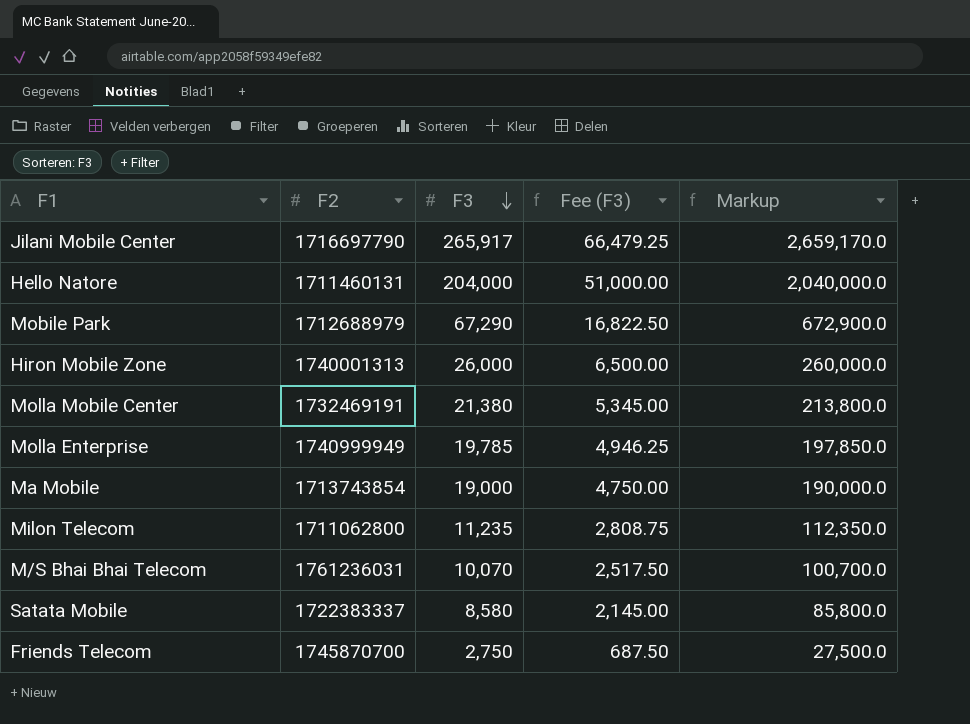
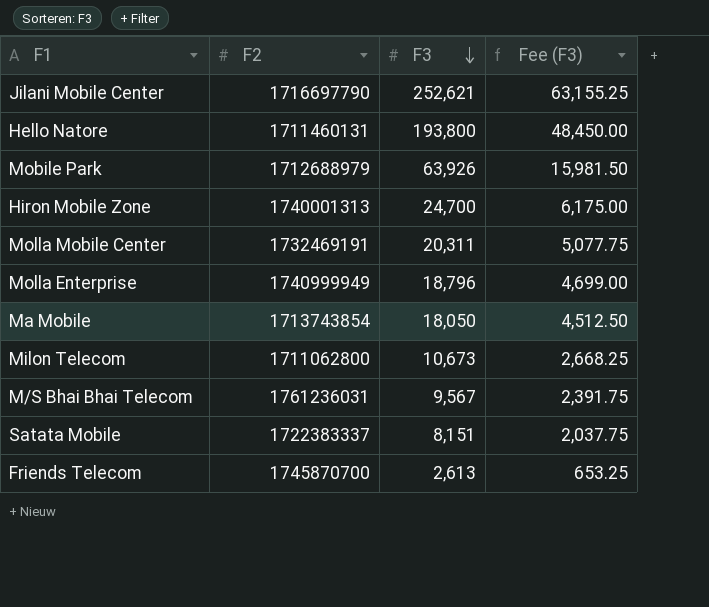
column Markup | formula: [F3] * 10 -> none
Jilani Mobile Center | F3: 265,917 -> 252,621
Jilani Mobile Center | Fee (F3): 66,479.25 -> 63,155.25
Hello Natore | F3: 204,000 -> 193,800
Hello Natore | Fee (F3): 51,000.00 -> 48,450.00
Mobile Park | F3: 67,290 -> 63,926
Mobile Park | Fee (F3): 16,822.50 -> 15,981.50
Hiron Mobile Zone | F3: 26,000 -> 24,700
Hiron Mobile Zone | Fee (F3): 6,500.00 -> 6,175.00
Molla Mobile Center | F3: 21,380 -> 20,311
Molla Mobile Center | Fee (F3): 5,345.00 -> 5,077.75
Molla Enterprise | F3: 19,785 -> 18,796
Molla Enterprise | Fee (F3): 4,946.25 -> 4,699.00
Ma Mobile | F3: 19,000 -> 18,050
Ma Mobile | Fee (F3): 4,750.00 -> 4,512.50
Milon Telecom | F3: 11,235 -> 10,673
Milon Telecom | Fee (F3): 2,808.75 -> 2,668.25
M/S Bhai Bhai Telecom | F3: 10,070 -> 9,567
M/S Bhai Bhai Telecom | Fee (F3): 2,517.50 -> 2,391.75
Satata Mobile | F3: 8,580 -> 8,151
Satata Mobile | Fee (F3): 2,145.00 -> 2,037.75
Friends Telecom | F3: 2,750 -> 2,613
Friends Telecom | Fee (F3): 687.50 -> 653.25

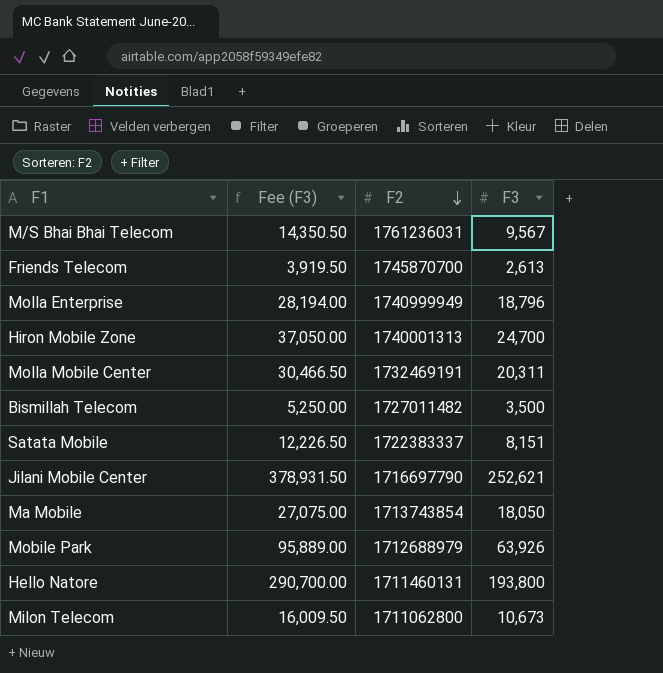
row order: F3 descending -> F2 descending
column Fee (F3) | formula: [F3] * 0.25 -> [F3] * 1.5
column Fee (F3) | position: 4 -> 2
row Bismillah Telecom: none -> 5,250.00 | 1727011482 | 3,500

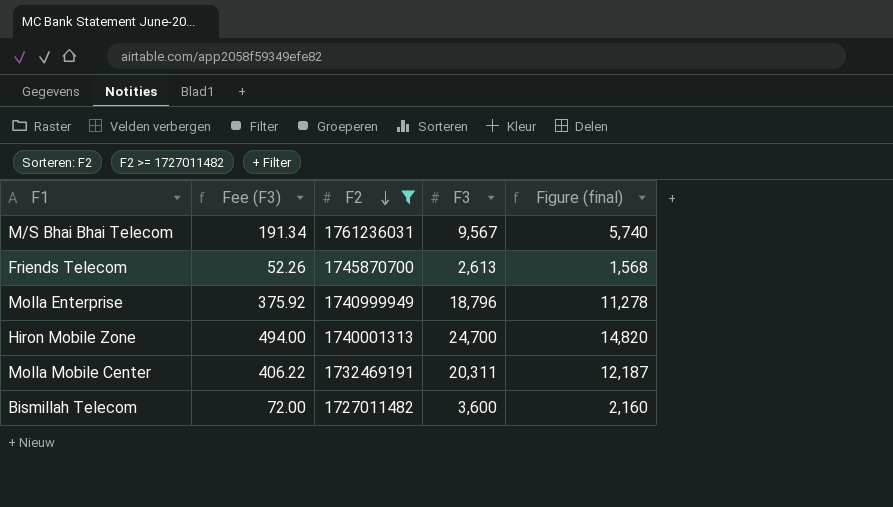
filter: none -> F2 >= 1727011482
column Fee (F3) | formula: [F3] * 1.5 -> [F3] * 0.02
column Figure (final) | formula: none -> [F3] * 0.6
Bismillah Telecom | F3: 3,500 -> 3,600

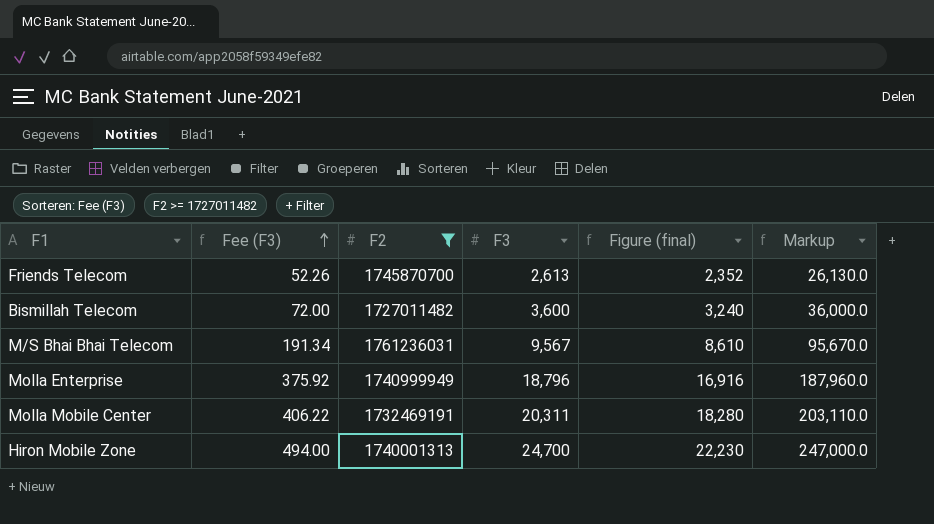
row order: F2 descending -> Fee (F3) ascending
column Figure (final) | formula: [F3] * 0.6 -> [F3] * 0.9
column Markup | formula: none -> [F3] * 10

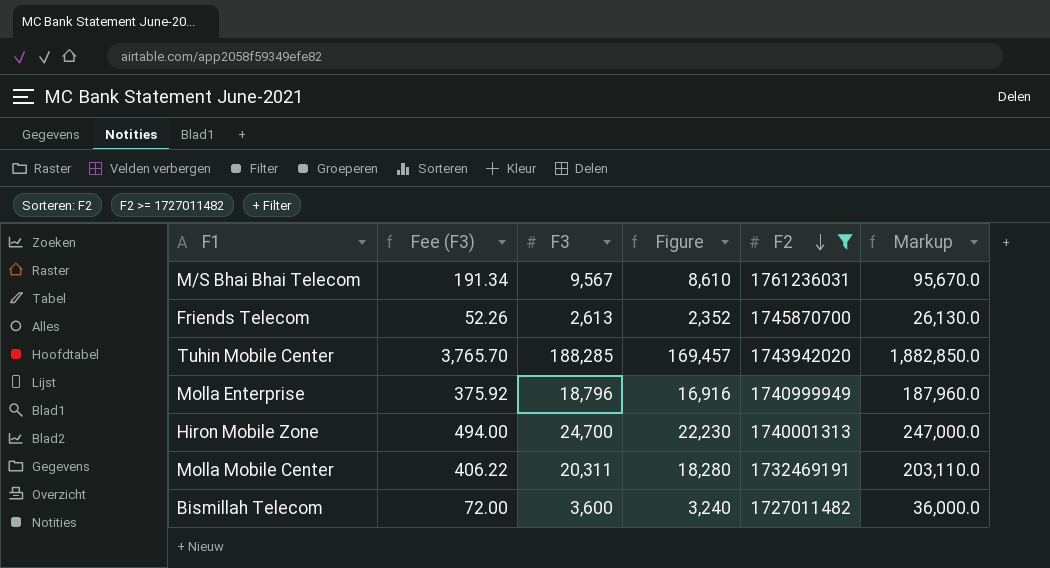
row order: Fee (F3) ascending -> F2 descending
column name: Figure (final) -> Figure
column F2 | position: 3 -> 5
row Tuhin Mobile Center: none -> 3,765.70 | 188,285 | 169,457 | 1743942020 | 1,882,850.0

